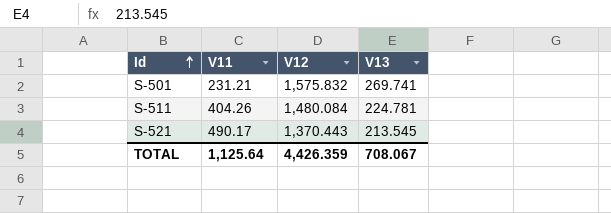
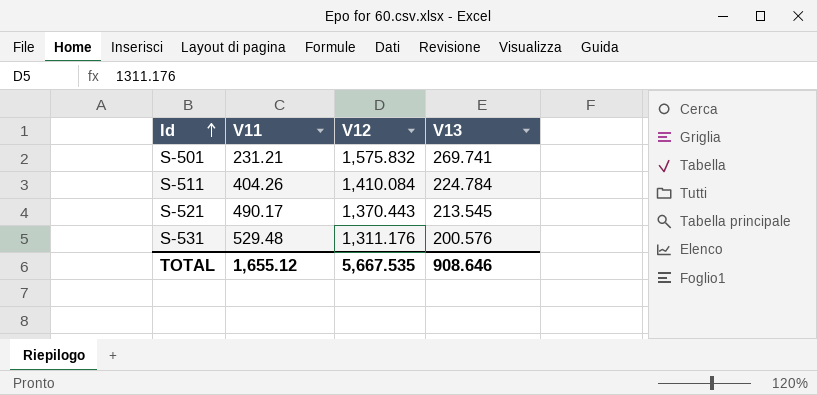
S-511 | V12: 1,480.084 -> 1,410.084
S-511 | V13: 224.781 -> 224.784
row S-531: none -> 529.48 | 1,311.176 | 200.576
TOTAL | V11: 1,125.64 -> 1,655.12
TOTAL | V12: 4,426.359 -> 5,667.535
TOTAL | V13: 708.067 -> 908.646

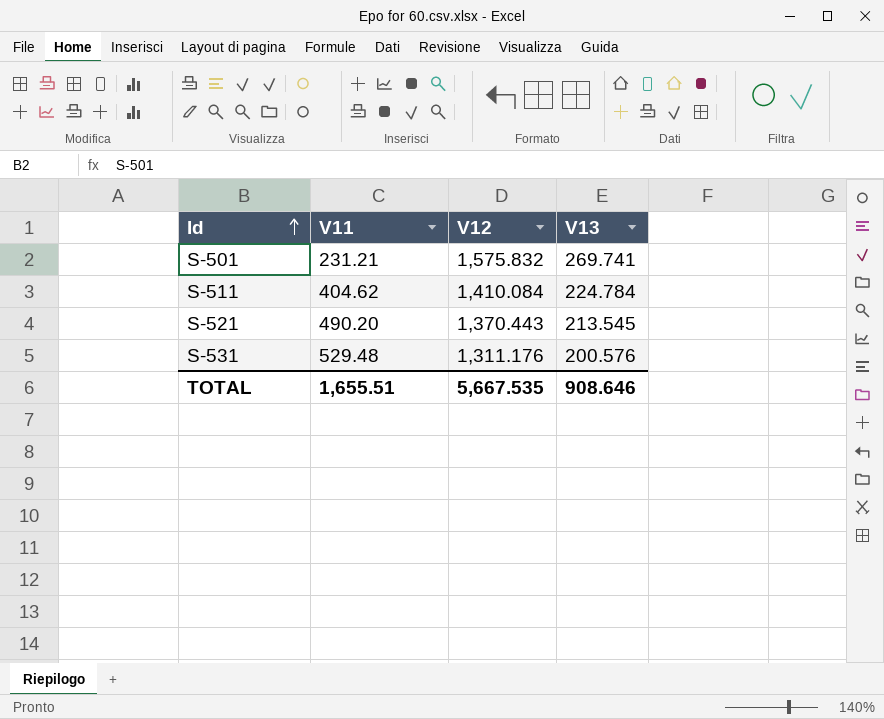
S-511 | V11: 404.26 -> 404.62
S-521 | V11: 490.17 -> 490.20
TOTAL | V11: 1,655.12 -> 1,655.51

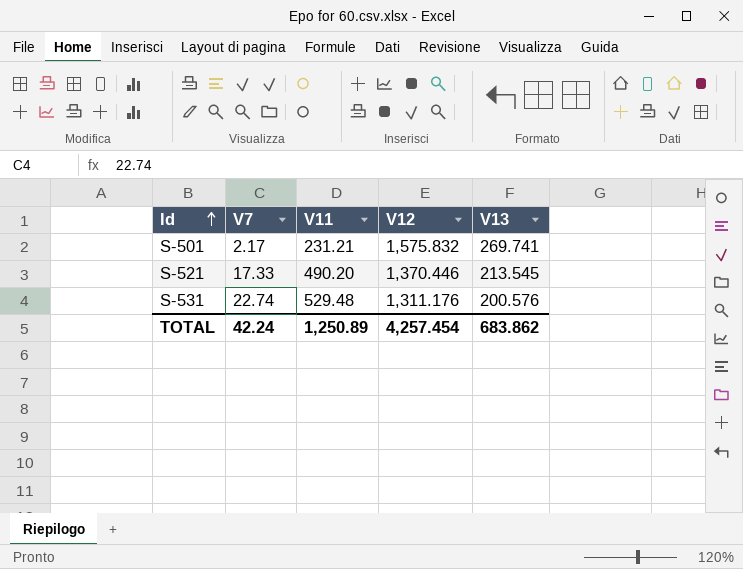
column V7 | position: none -> 2
row S-511: 404.62 | 1,410.084 | 224.784 -> none
S-521 | V12: 1,370.443 -> 1,370.446
TOTAL | V11: 1,655.51 -> 1,250.89
TOTAL | V12: 5,667.535 -> 4,257.454
TOTAL | V13: 908.646 -> 683.862

